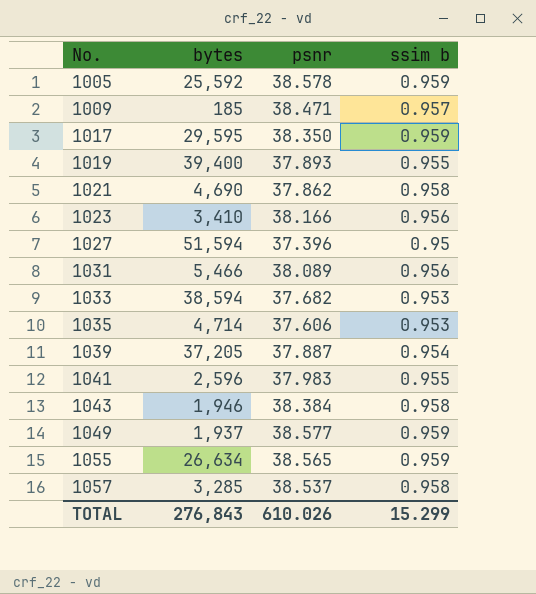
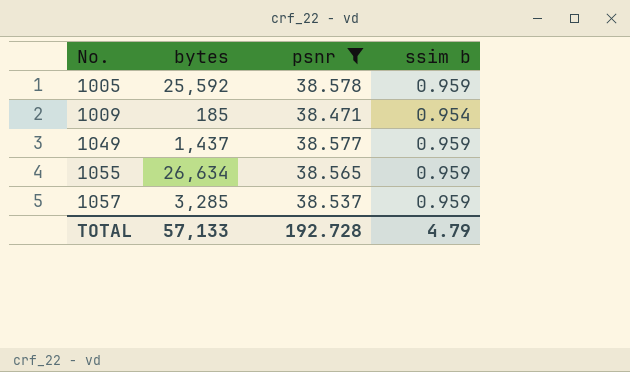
filter: none -> psnr >= 38.471
1009 | ssim b: 0.957 -> 0.954
1049 | bytes: 1,937 -> 1,437
1057 | ssim b: 0.958 -> 0.959
TOTAL | bytes: 276,843 -> 57,133
TOTAL | psnr: 610.026 -> 192.728
TOTAL | ssim b: 15.299 -> 4.79

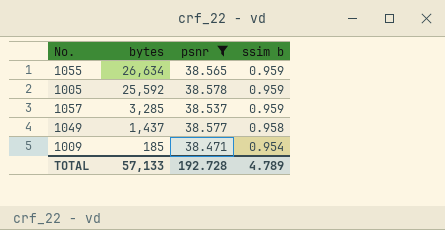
row order: No. ascending -> bytes descending
1049 | ssim b: 0.959 -> 0.958
TOTAL | ssim b: 4.79 -> 4.789

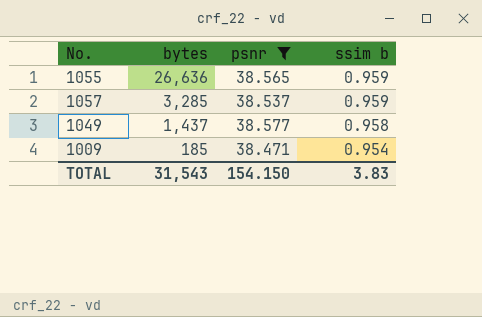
row 1005: 25,592 | 38.578 | 0.959 -> none
1055 | bytes: 26,634 -> 26,636
TOTAL | bytes: 57,133 -> 31,543
TOTAL | psnr: 192.728 -> 154.150
TOTAL | ssim b: 4.789 -> 3.83

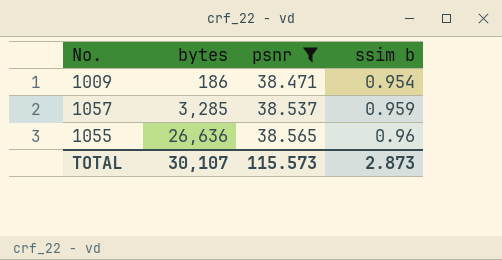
row order: bytes descending -> bytes ascending
row 1049: 1,437 | 38.577 | 0.958 -> none
1009 | bytes: 185 -> 186
1055 | ssim b: 0.959 -> 0.96
TOTAL | bytes: 31,543 -> 30,107
TOTAL | psnr: 154.150 -> 115.573
TOTAL | ssim b: 3.83 -> 2.873

